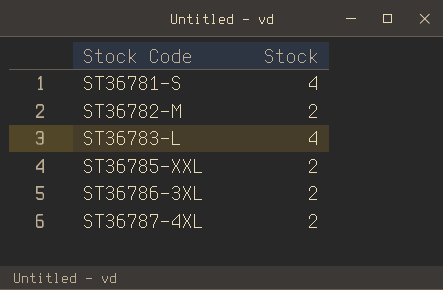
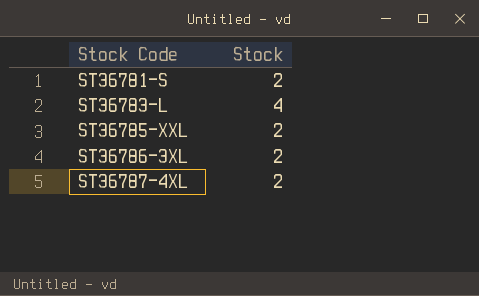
row ST36782-M: 2 -> none
ST36781-S | Stock: 4 -> 2

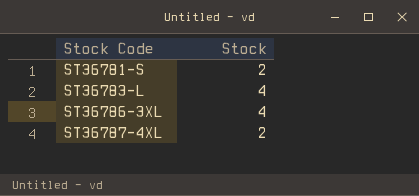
row ST36785-XXL: 2 -> none
ST36786-3XL | Stock: 2 -> 4

